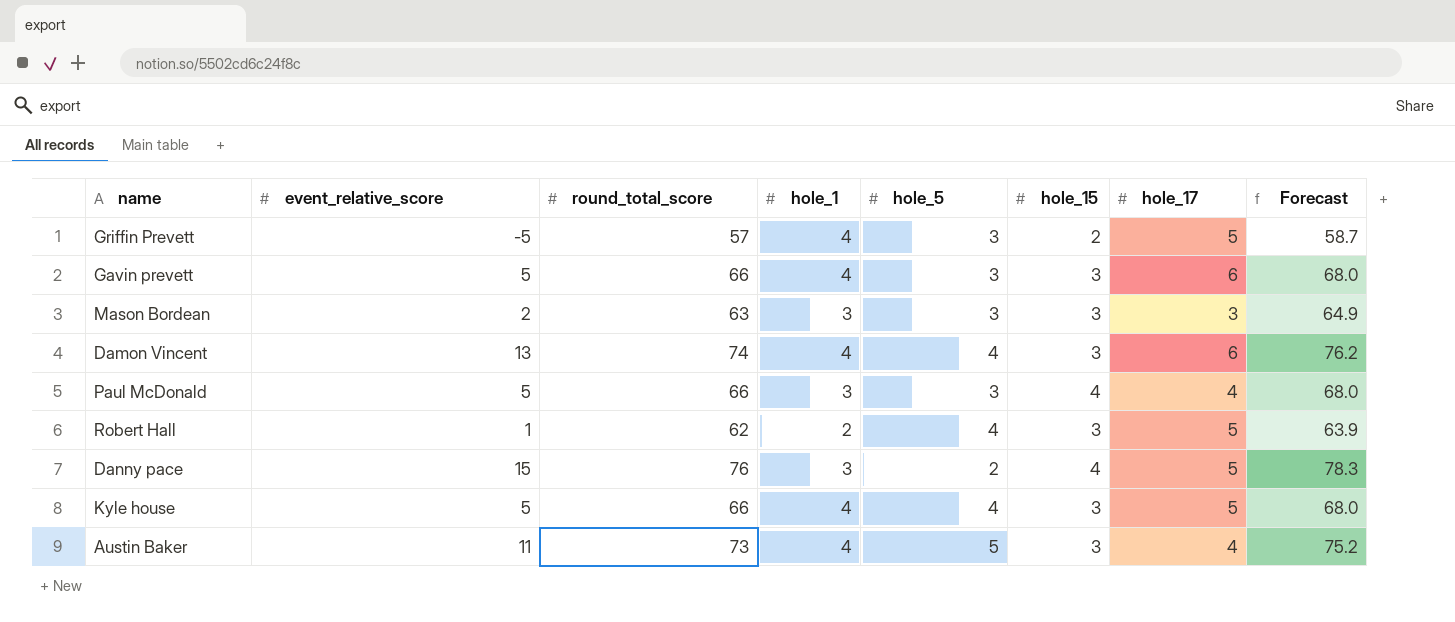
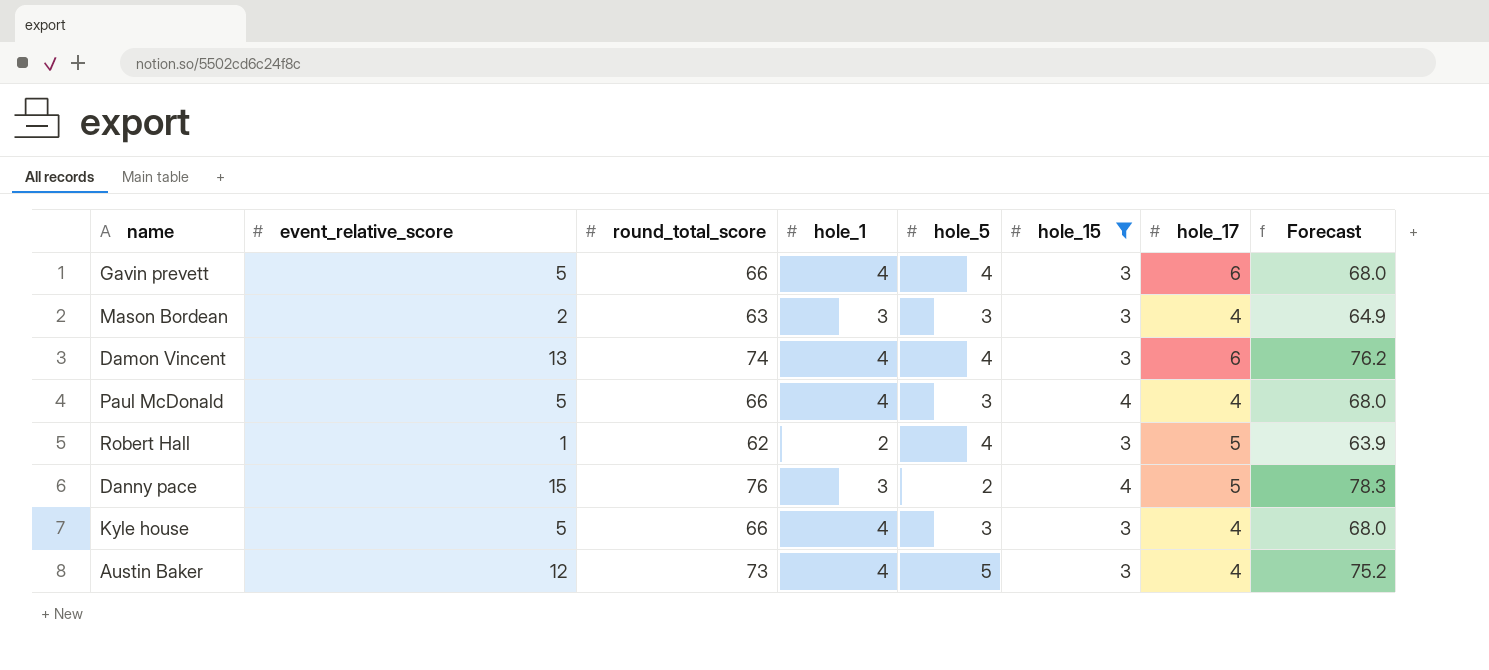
filter: none -> hole_15 != 2
Gavin prevett | hole_5: 3 -> 4
Mason Bordean | hole_17: 3 -> 4
Paul McDonald | hole_1: 3 -> 4
Kyle house | hole_5: 4 -> 3
Kyle house | hole_17: 5 -> 4
Austin Baker | event_relative_score: 11 -> 12

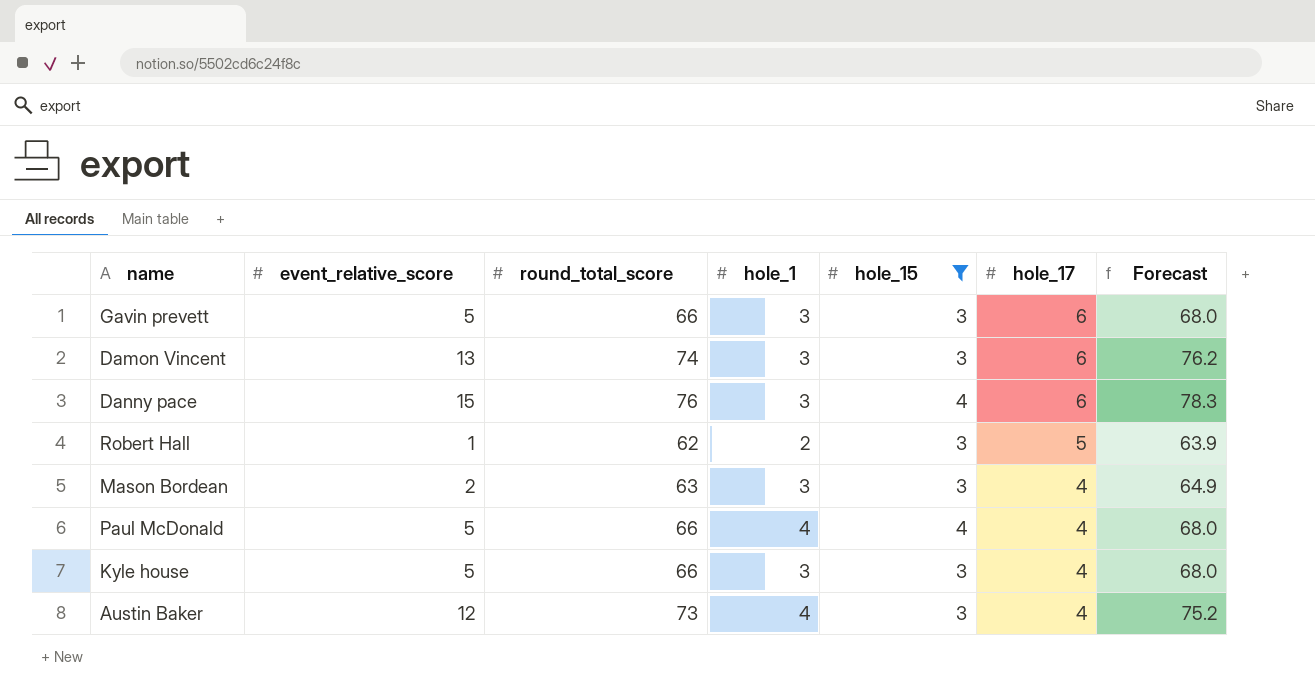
row order: none -> hole_17 descending
column hole_5 | position: 5 -> none
Gavin prevett | hole_1: 4 -> 3
Damon Vincent | hole_1: 4 -> 3
Danny pace | hole_17: 5 -> 6
Kyle house | hole_1: 4 -> 3

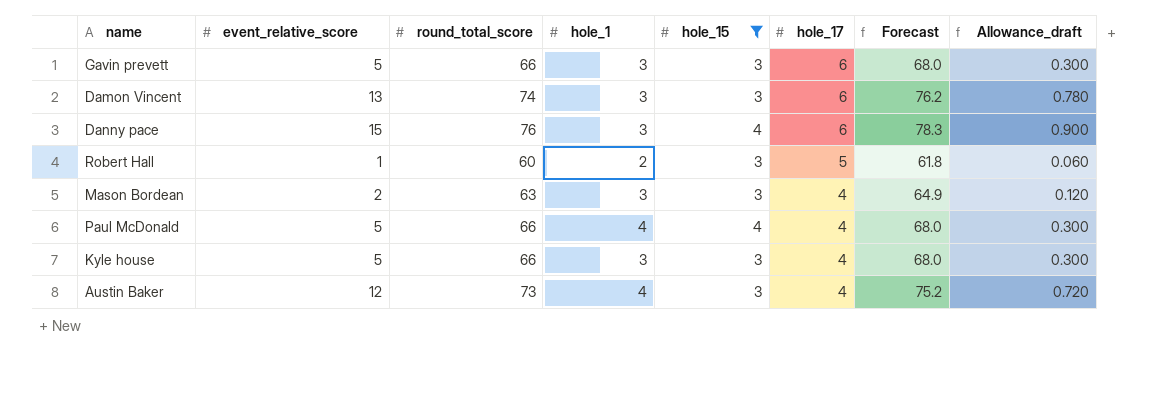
column Allowance_draft | formula: none -> [event_relative_score] * 0.06
Robert Hall | round_total_score: 62 -> 60
Robert Hall | Forecast: 63.9 -> 61.8

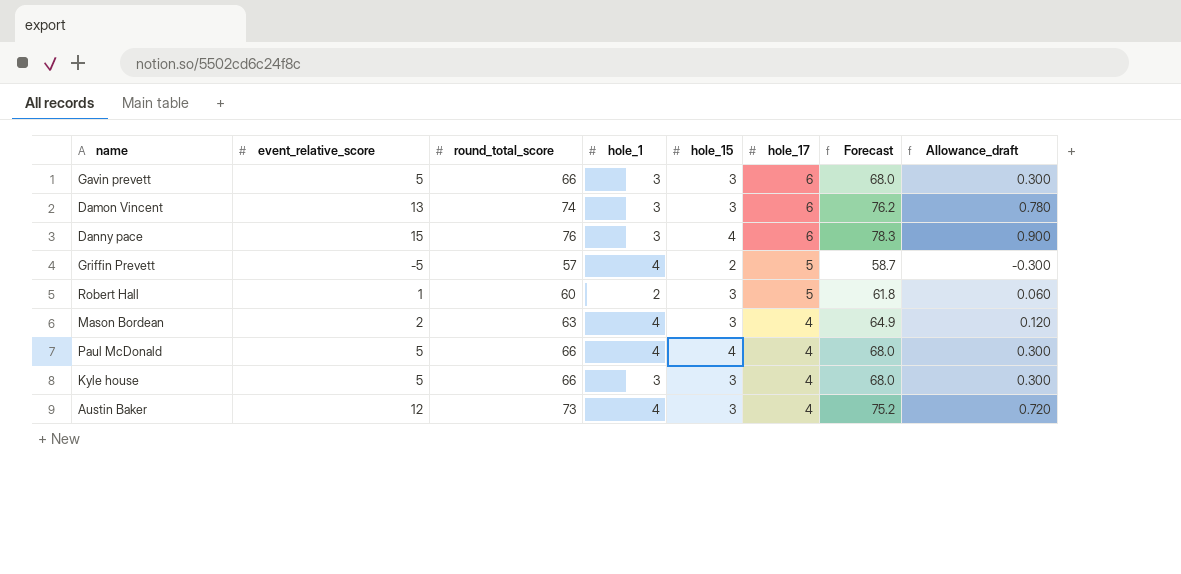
filter: hole_15 != 2 -> none
Mason Bordean | hole_1: 3 -> 4

